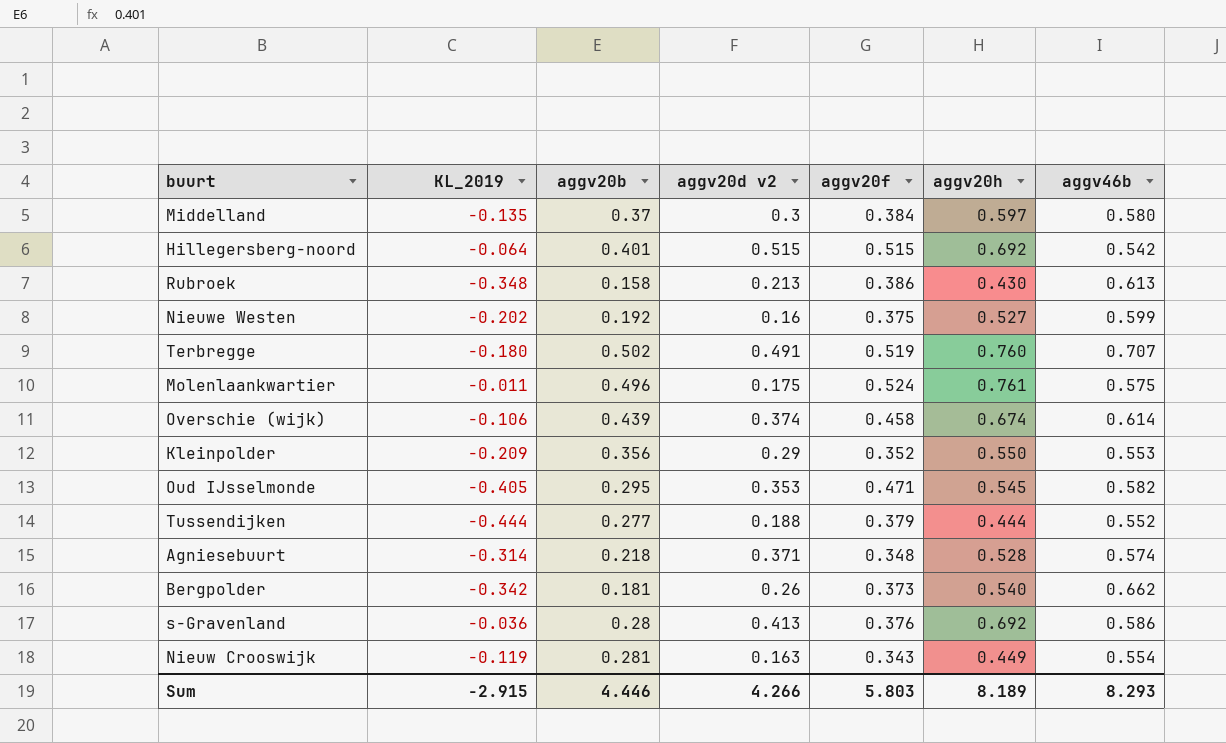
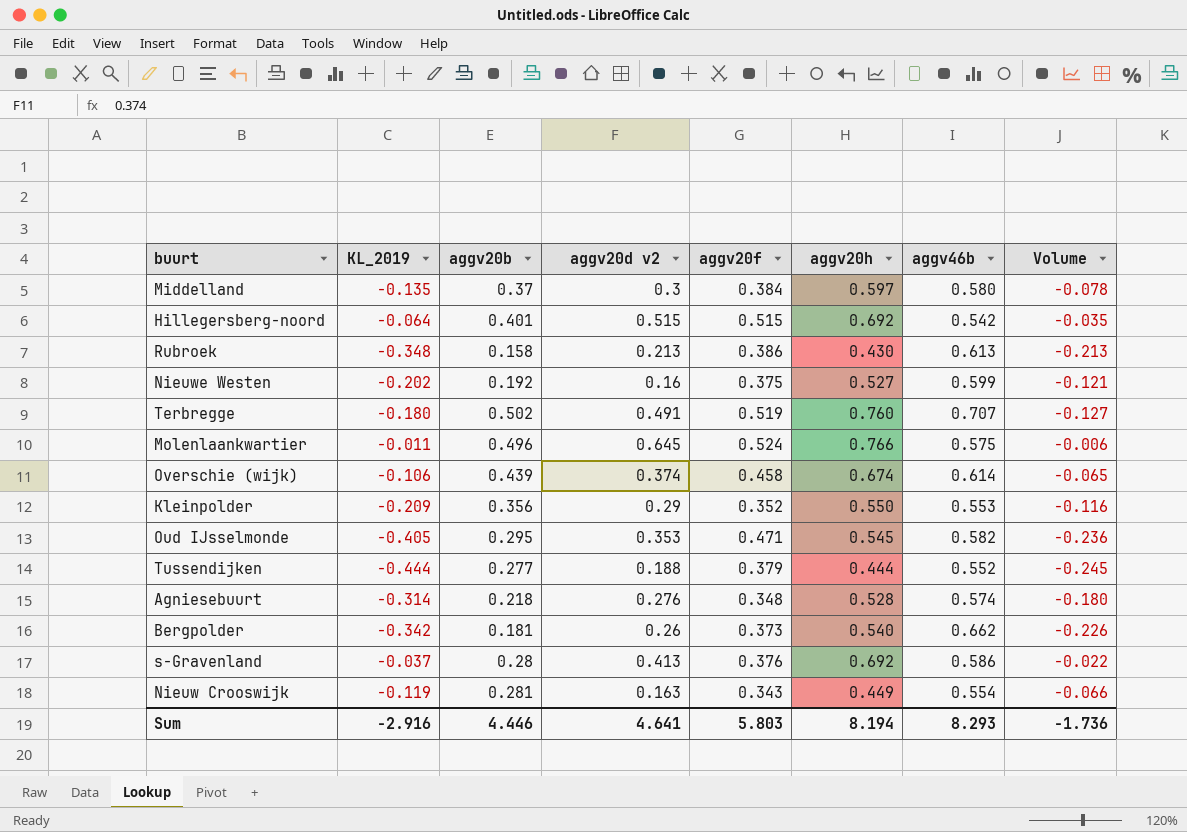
column Volume | formula: none -> [KL_2019] * [aggv46b]
Molenlaankwartier | aggv20d v2: 0.175 -> 0.645
Molenlaankwartier | aggv20h: 0.761 -> 0.766
Agniesebuurt | aggv20d v2: 0.371 -> 0.276
s-Gravenland | KL_2019: -0.036 -> -0.037
Sum | KL_2019: -2.915 -> -2.916
Sum | aggv20d v2: 4.266 -> 4.641
Sum | aggv20h: 8.189 -> 8.194

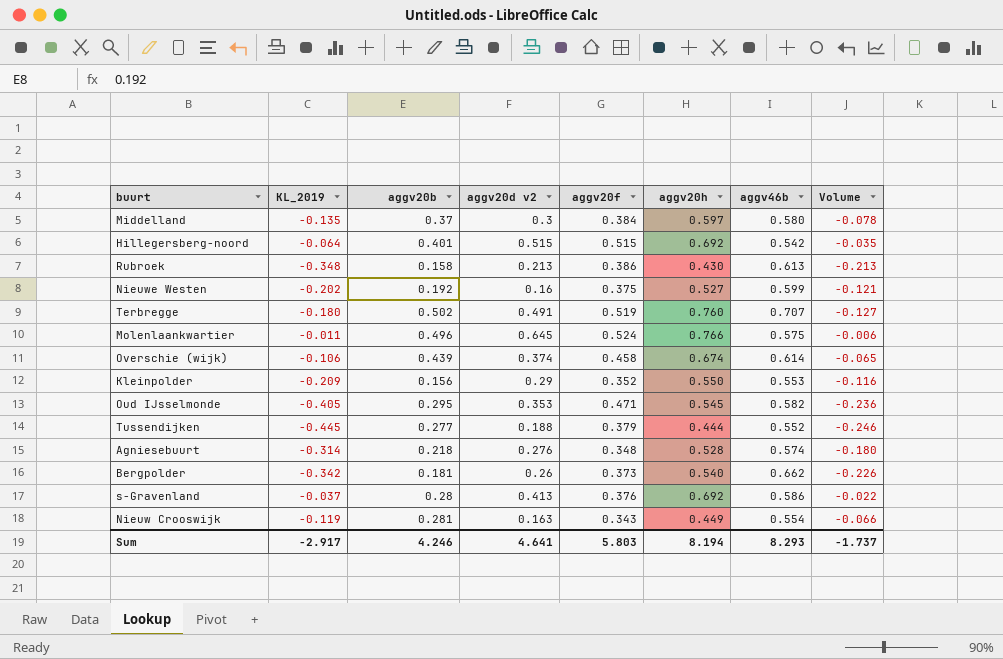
Kleinpolder | aggv20b: 0.356 -> 0.156
Tussendijken | KL_2019: -0.444 -> -0.445
Tussendijken | Volume: -0.245 -> -0.246
Sum | KL_2019: -2.916 -> -2.917
Sum | aggv20b: 4.446 -> 4.246
Sum | Volume: -1.736 -> -1.737

